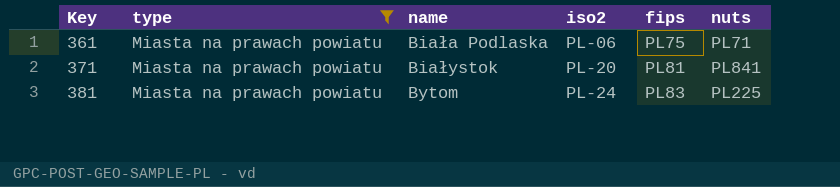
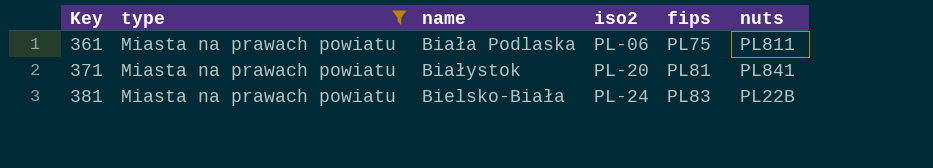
361 | nuts: PL71 -> PL811
381 | name: Bytom -> Bielsko-Biała
381 | nuts: PL225 -> PL22B

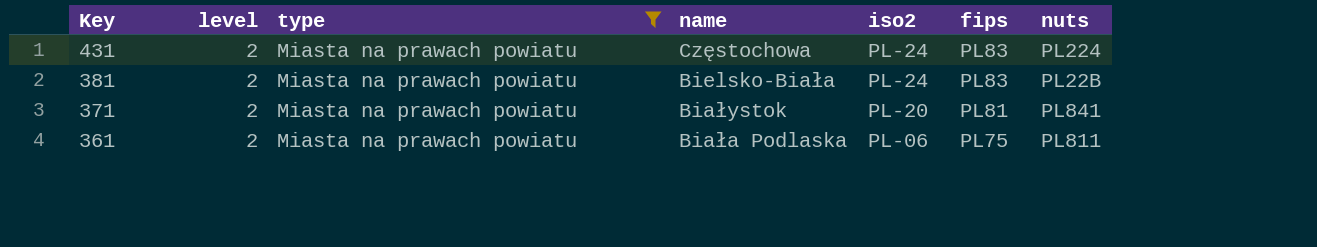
row order: Key ascending -> Key descending
column level | position: none -> 2
row 431: none -> 2 | Miasta na prawach powiatu | Częstochowa | PL-24 | PL83 | PL224

